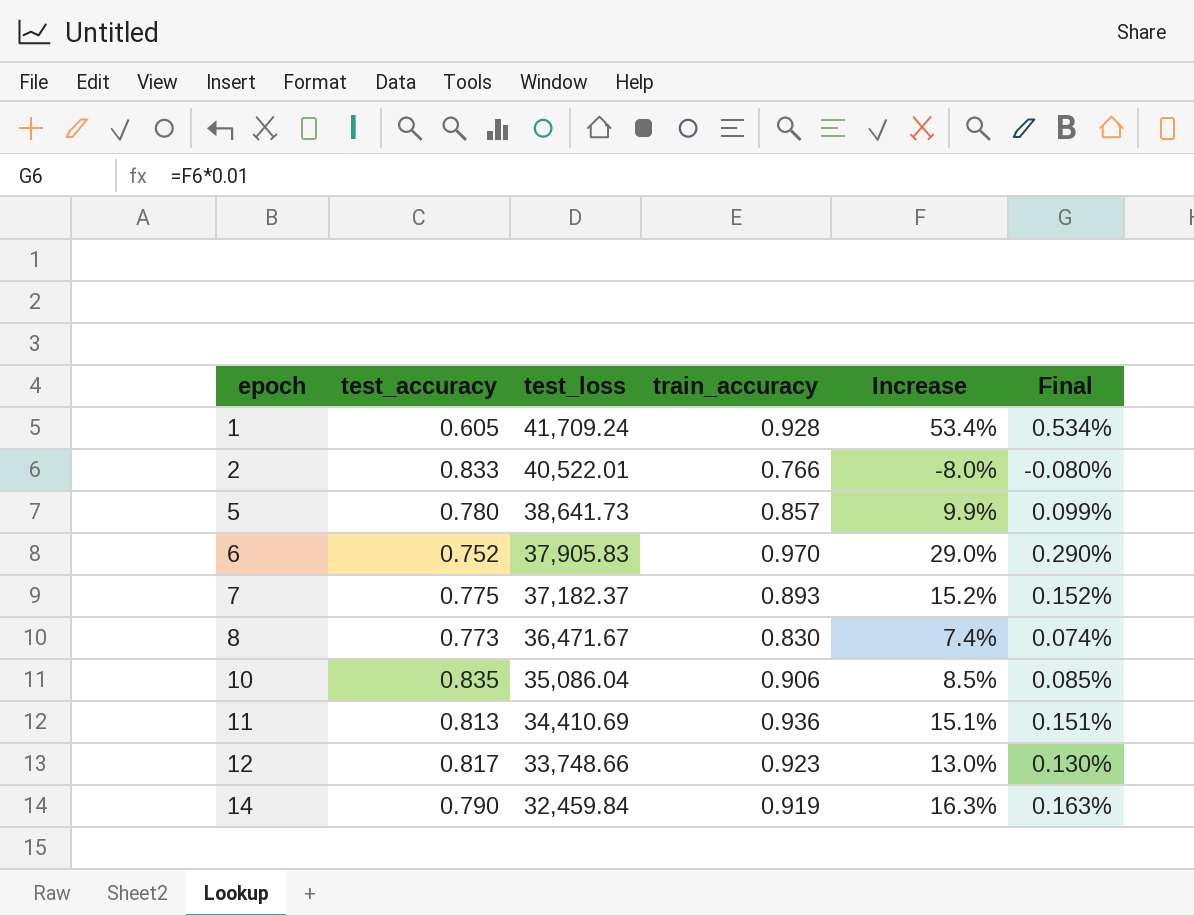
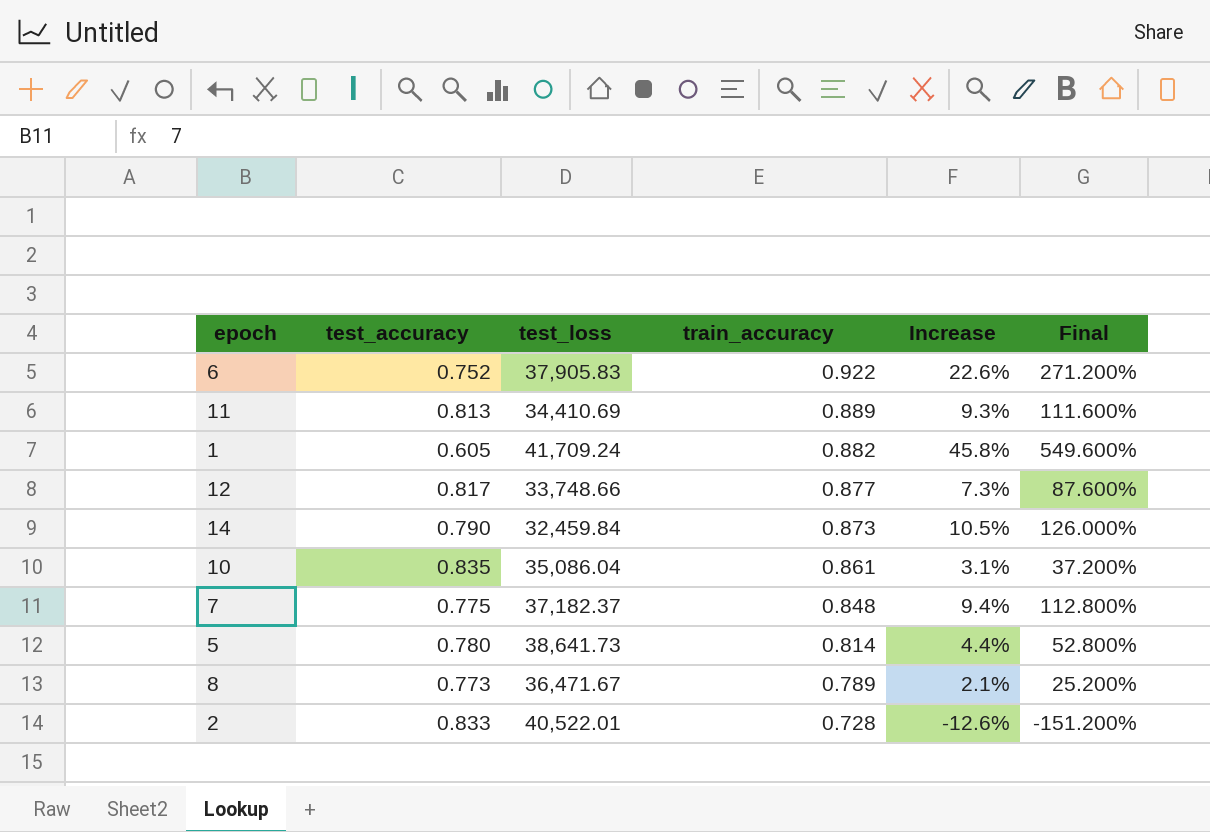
row order: epoch ascending -> train_accuracy descending
column Final | formula: [Increase] * 0.01 -> [Increase] * 12
6 | train_accuracy: 0.970 -> 0.922
6 | Increase: 29.0% -> 22.6%
11 | train_accuracy: 0.936 -> 0.889
11 | Increase: 15.1% -> 9.3%
1 | train_accuracy: 0.928 -> 0.882
1 | Increase: 53.4% -> 45.8%
12 | train_accuracy: 0.923 -> 0.877
12 | Increase: 13.0% -> 7.3%
14 | train_accuracy: 0.919 -> 0.873
14 | Increase: 16.3% -> 10.5%
10 | train_accuracy: 0.906 -> 0.861
10 | Increase: 8.5% -> 3.1%
7 | train_accuracy: 0.893 -> 0.848
7 | Increase: 15.2% -> 9.4%
5 | train_accuracy: 0.857 -> 0.814
5 | Increase: 9.9% -> 4.4%
8 | train_accuracy: 0.830 -> 0.789
8 | Increase: 7.4% -> 2.1%
2 | train_accuracy: 0.766 -> 0.728
2 | Increase: -8.0% -> -12.6%

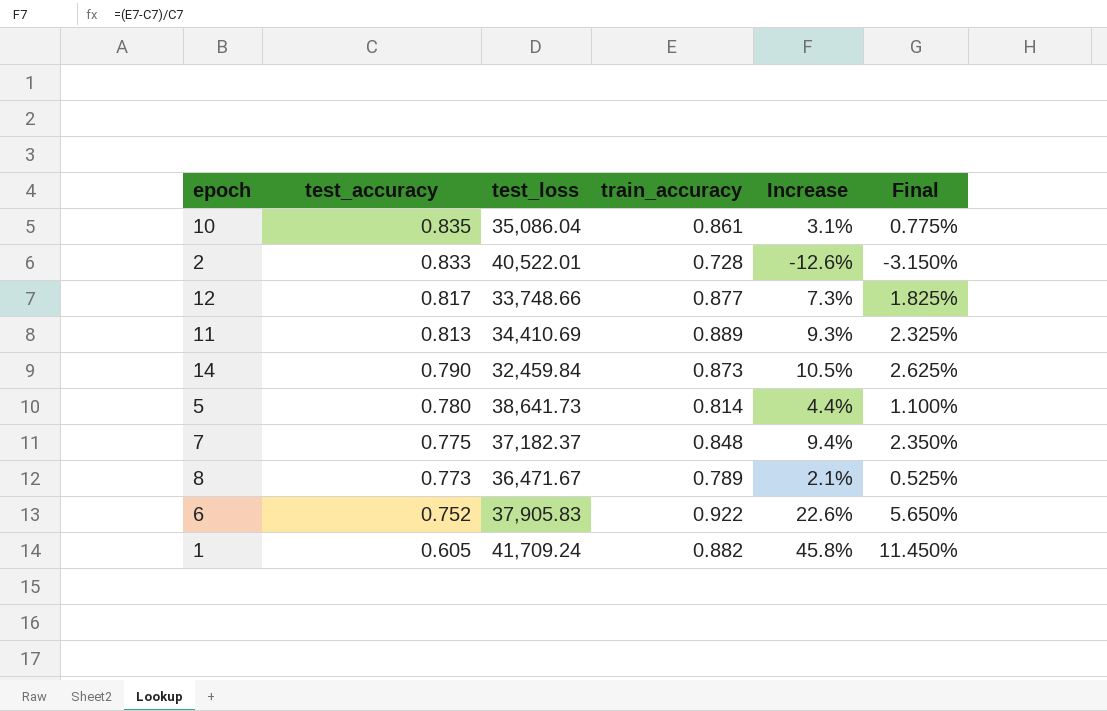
row order: train_accuracy descending -> test_accuracy descending
column Final | formula: [Increase] * 12 -> [Increase] * 0.25

